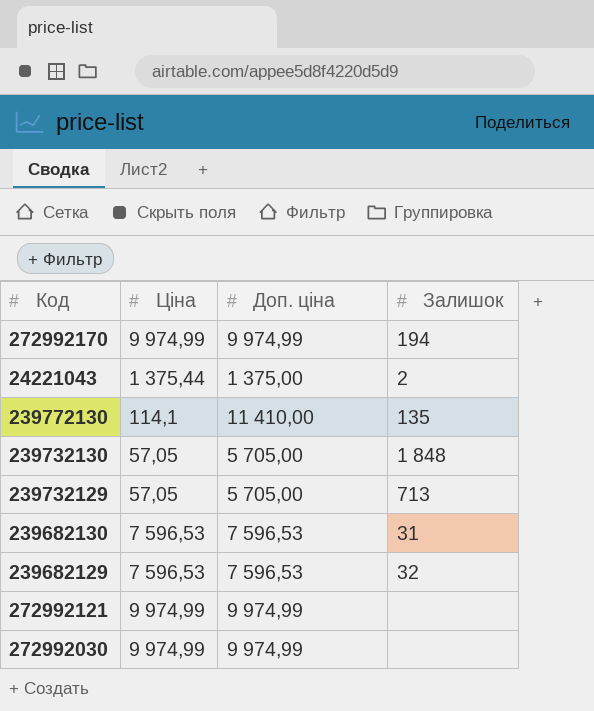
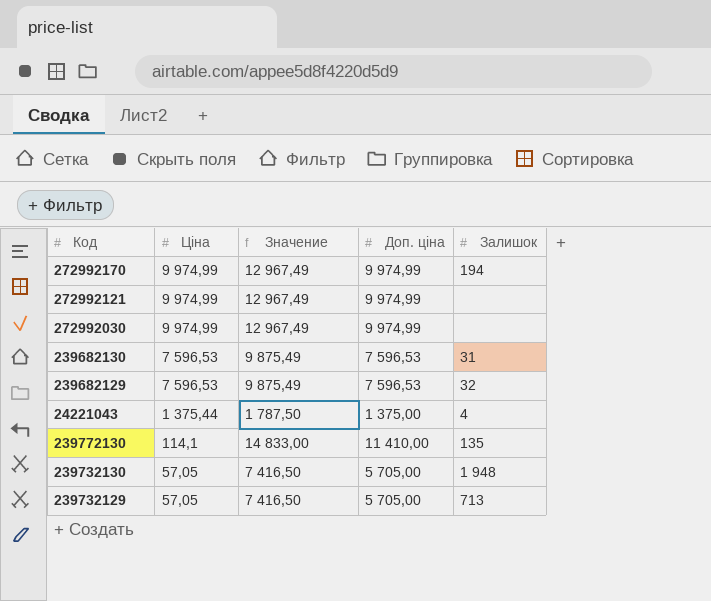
row order: none -> Ціна descending
column Значение | formula: none -> [Доп. ціна] * 1,3
24221043 | Залишок: 2 -> 4
239732130 | Залишок: 1 848 -> 1 948

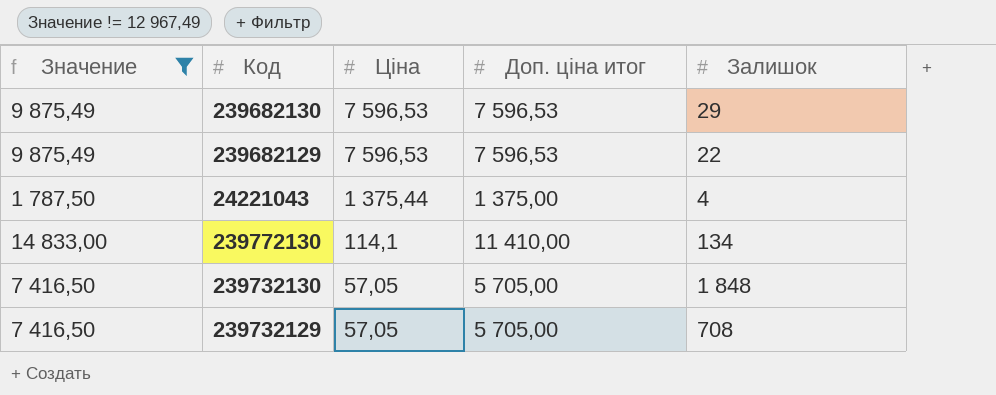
filter: none -> Значение != 12 967,49
column Значение | position: 3 -> 1
column name: Доп. ціна -> Доп. ціна итог
239682130 | Залишок: 31 -> 29
239682129 | Залишок: 32 -> 22
239772130 | Залишок: 135 -> 134
239732130 | Залишок: 1 948 -> 1 848
239732129 | Залишок: 713 -> 708

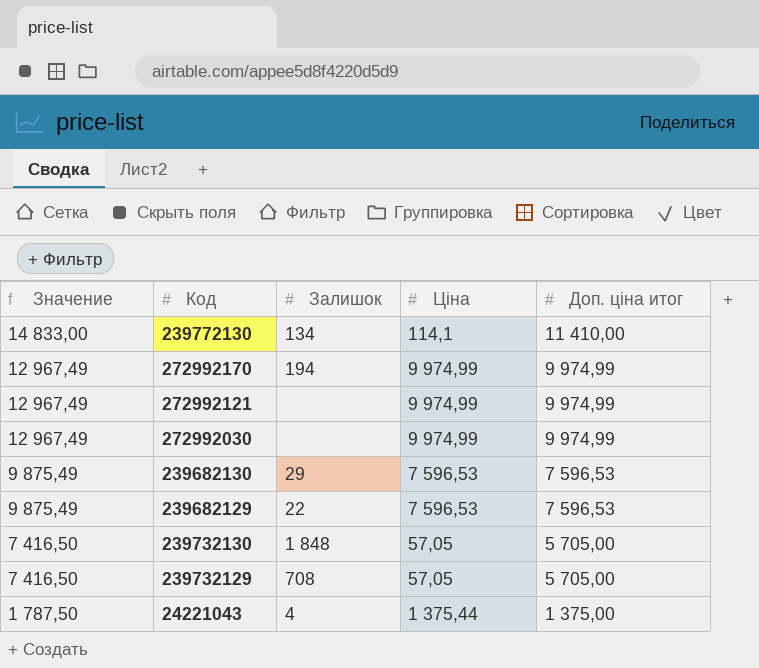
filter: Значение != 12 967,49 -> none
row order: Ціна descending -> Значение descending
column Залишок | position: 5 -> 3

